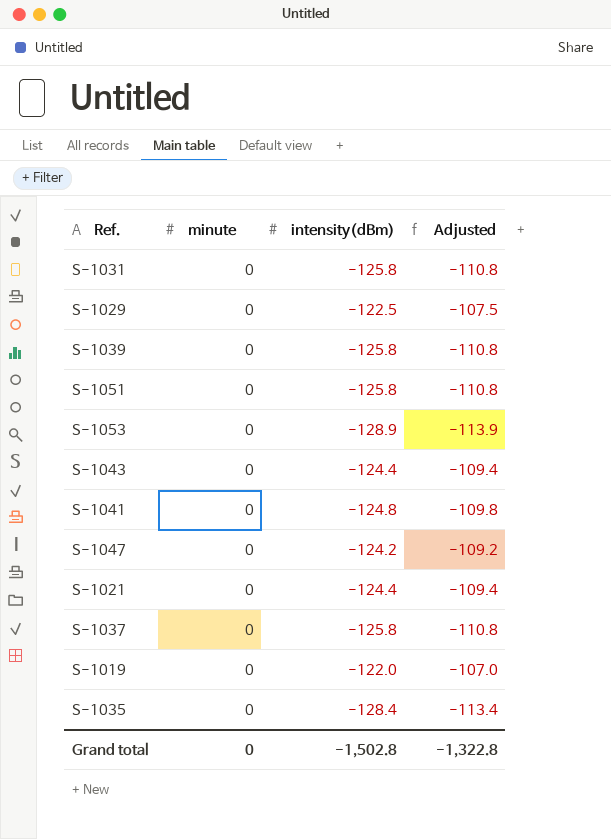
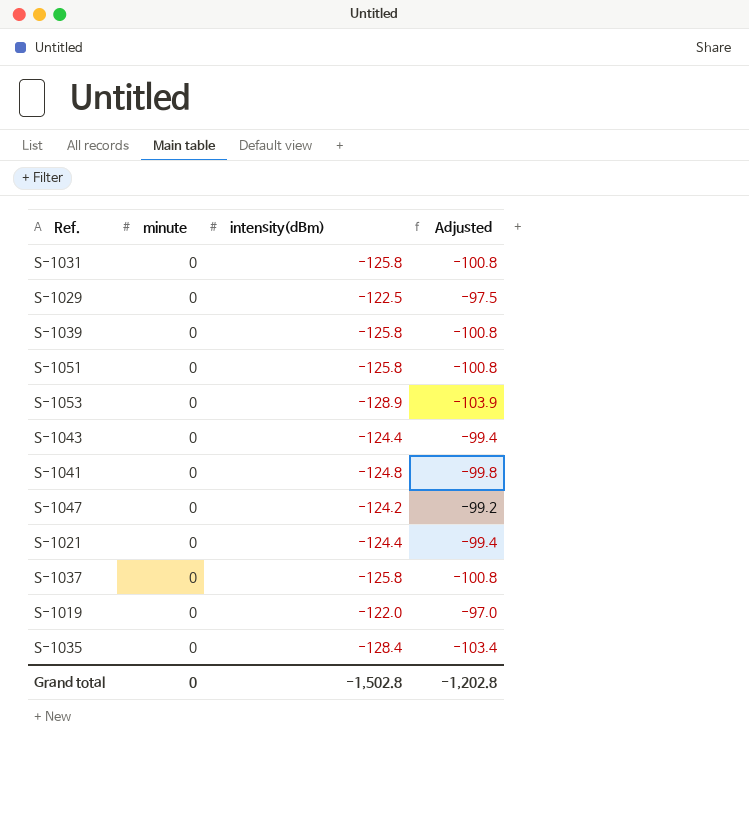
column Adjusted | formula: [intensity(dBm)] + 15 -> [intensity(dBm)] + 25
Grand total | Adjusted: -1,322.8 -> -1,202.8

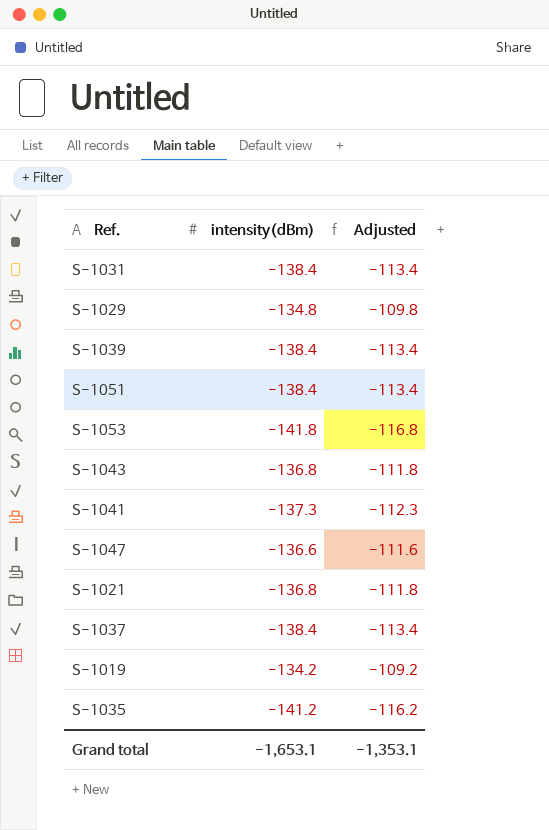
column minute | position: 2 -> none
S-1031 | intensity(dBm): -125.8 -> -138.4
S-1031 | Adjusted: -100.8 -> -113.4
S-1029 | intensity(dBm): -122.5 -> -134.8
S-1029 | Adjusted: -97.5 -> -109.8
S-1039 | intensity(dBm): -125.8 -> -138.4
S-1039 | Adjusted: -100.8 -> -113.4
S-1051 | intensity(dBm): -125.8 -> -138.4
S-1051 | Adjusted: -100.8 -> -113.4
S-1053 | intensity(dBm): -128.9 -> -141.8
S-1053 | Adjusted: -103.9 -> -116.8
S-1043 | intensity(dBm): -124.4 -> -136.8
S-1043 | Adjusted: -99.4 -> -111.8
S-1041 | intensity(dBm): -124.8 -> -137.3
S-1041 | Adjusted: -99.8 -> -112.3
S-1047 | intensity(dBm): -124.2 -> -136.6
S-1047 | Adjusted: -99.2 -> -111.6
S-1021 | intensity(dBm): -124.4 -> -136.8
S-1021 | Adjusted: -99.4 -> -111.8
S-1037 | intensity(dBm): -125.8 -> -138.4
S-1037 | Adjusted: -100.8 -> -113.4
S-1019 | intensity(dBm): -122.0 -> -134.2
S-1019 | Adjusted: -97.0 -> -109.2
S-1035 | intensity(dBm): -128.4 -> -141.2
S-1035 | Adjusted: -103.4 -> -116.2
Grand total | intensity(dBm): -1,502.8 -> -1,653.1
Grand total | Adjusted: -1,202.8 -> -1,353.1

